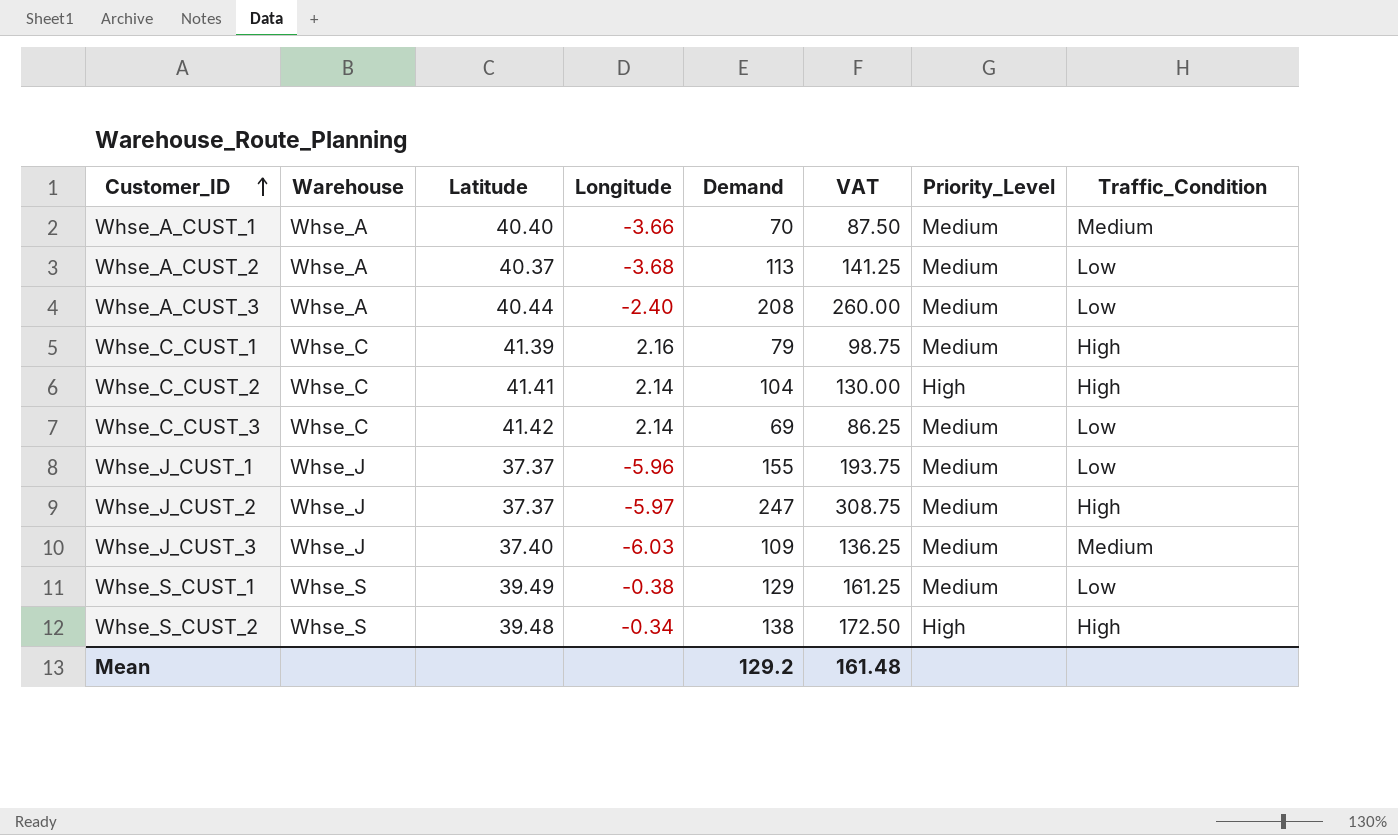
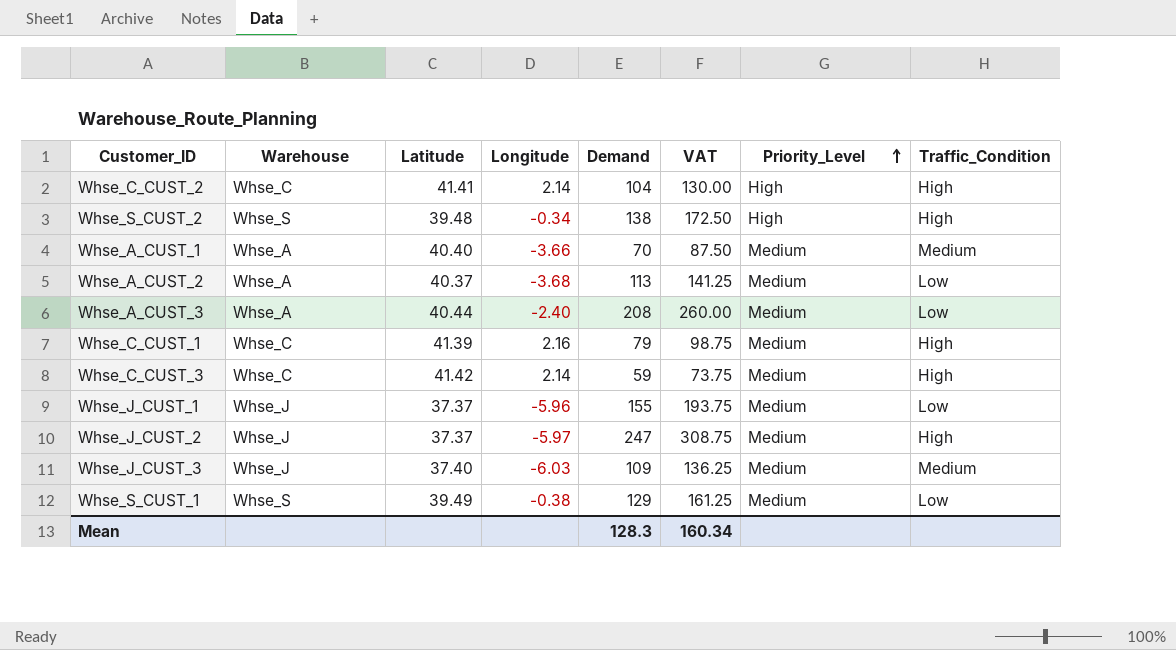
row order: Customer_ID ascending -> Priority_Level ascending
Whse_C_CUST_3 | Demand: 69 -> 59
Whse_C_CUST_3 | VAT: 86.25 -> 73.75
Whse_C_CUST_3 | Traffic_Condition: Low -> High
Mean | Demand: 129.2 -> 128.3
Mean | VAT: 161.48 -> 160.34

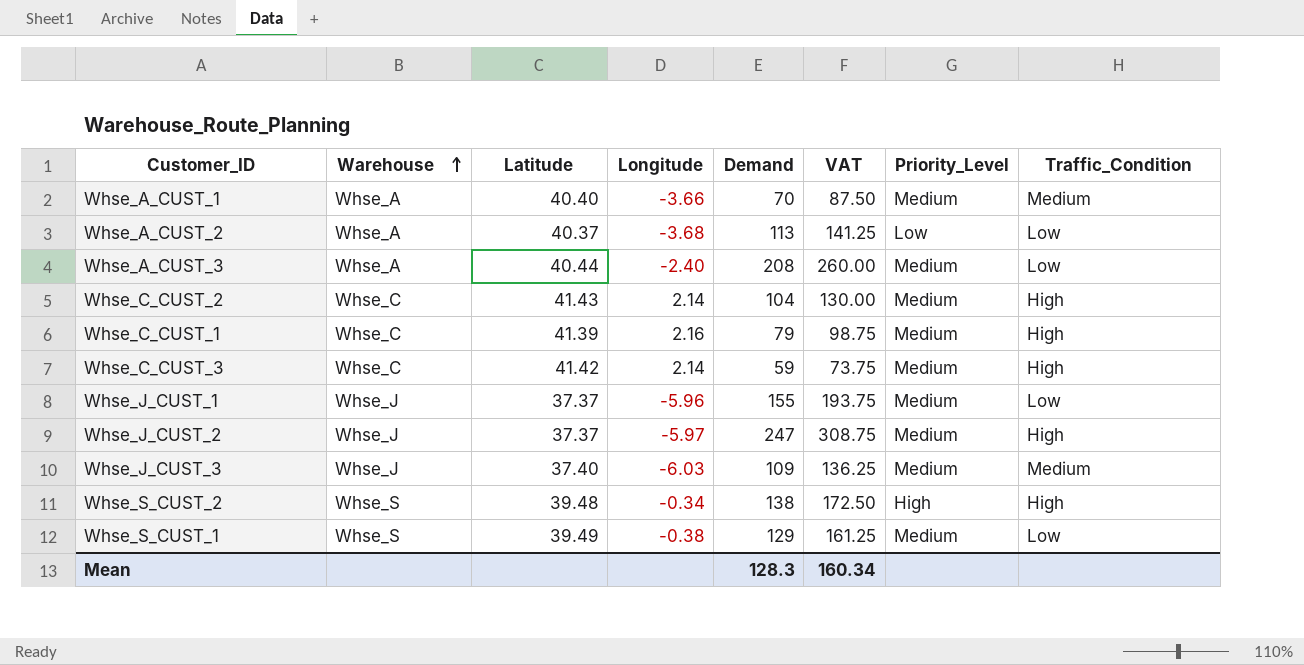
row order: Priority_Level ascending -> Warehouse ascending
Whse_A_CUST_2 | Priority_Level: Medium -> Low
Whse_C_CUST_2 | Latitude: 41.41 -> 41.43
Whse_C_CUST_2 | Priority_Level: High -> Medium

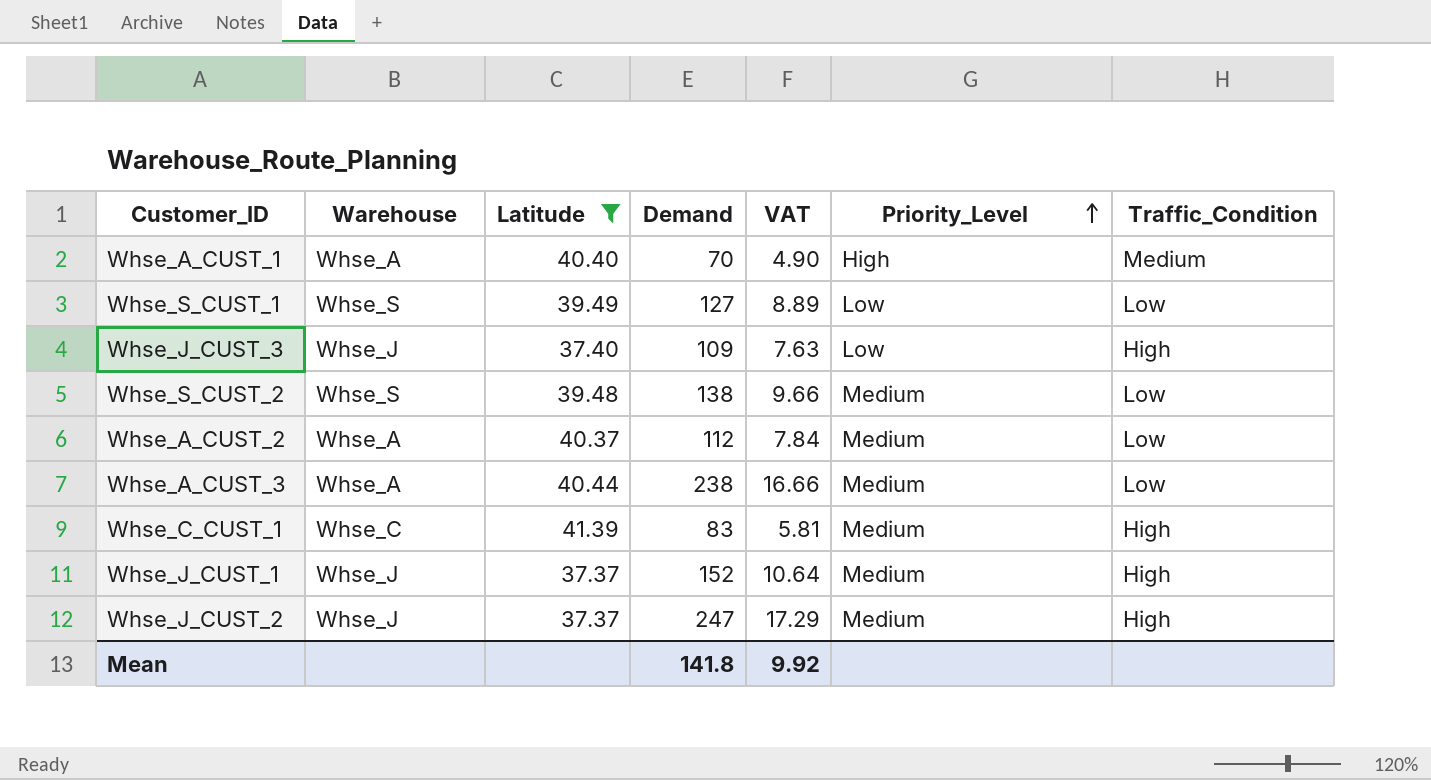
filter: none -> Latitude <= 41.39
row order: Warehouse ascending -> Priority_Level ascending
column Longitude | position: 4 -> none
column VAT | formula: [Demand] * 1.25 -> [Demand] * 0.07
Whse_A_CUST_1 | Priority_Level: Medium -> High
Whse_S_CUST_1 | Demand: 129 -> 127
Whse_S_CUST_1 | Priority_Level: Medium -> Low
Whse_J_CUST_3 | Priority_Level: Medium -> Low
Whse_J_CUST_3 | Traffic_Condition: Medium -> High
Whse_S_CUST_2 | Priority_Level: High -> Medium
Whse_S_CUST_2 | Traffic_Condition: High -> Low
Whse_A_CUST_2 | Demand: 113 -> 112
Whse_A_CUST_2 | Priority_Level: Low -> Medium
Whse_A_CUST_3 | Demand: 208 -> 238
Whse_C_CUST_1 | Demand: 79 -> 83
Whse_J_CUST_1 | Demand: 155 -> 152
Whse_J_CUST_1 | Traffic_Condition: Low -> High
Mean | Demand: 128.3 -> 141.8
Mean | VAT: 160.34 -> 9.92

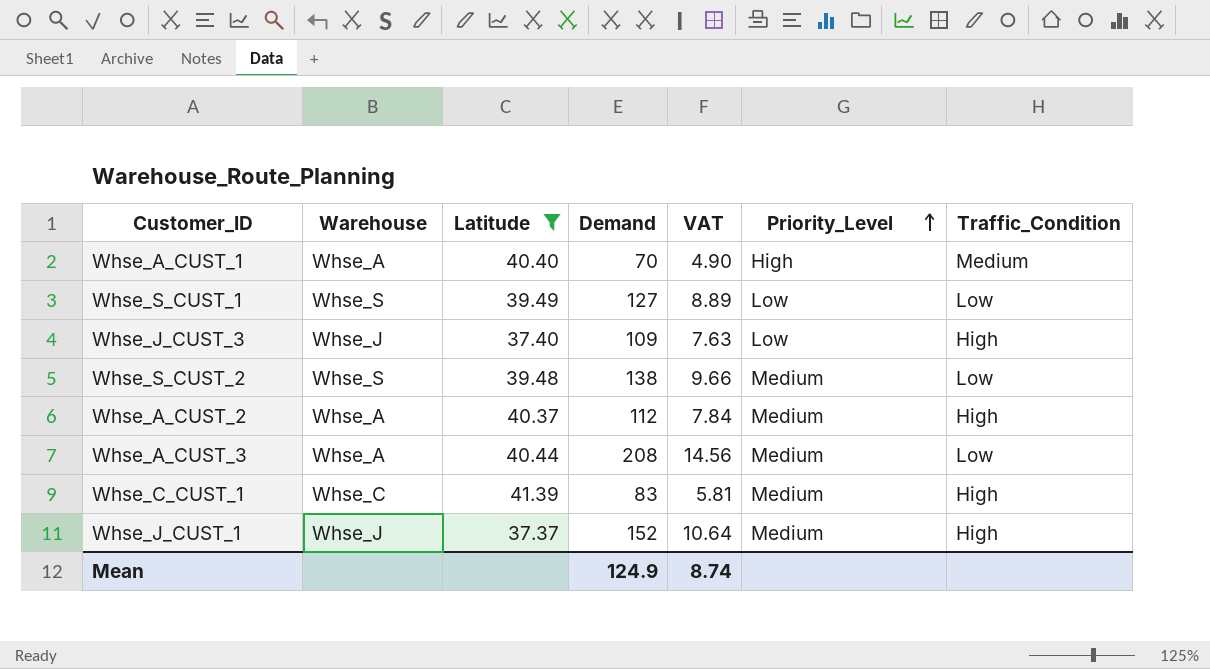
row Whse_J_CUST_2: Whse_J | 37.37 | 247 | 17.29 | Medium | High -> none
Whse_A_CUST_2 | Traffic_Condition: Low -> High
Whse_A_CUST_3 | Demand: 238 -> 208
Whse_A_CUST_3 | VAT: 16.66 -> 14.56
Mean | Demand: 141.8 -> 124.9
Mean | VAT: 9.92 -> 8.74

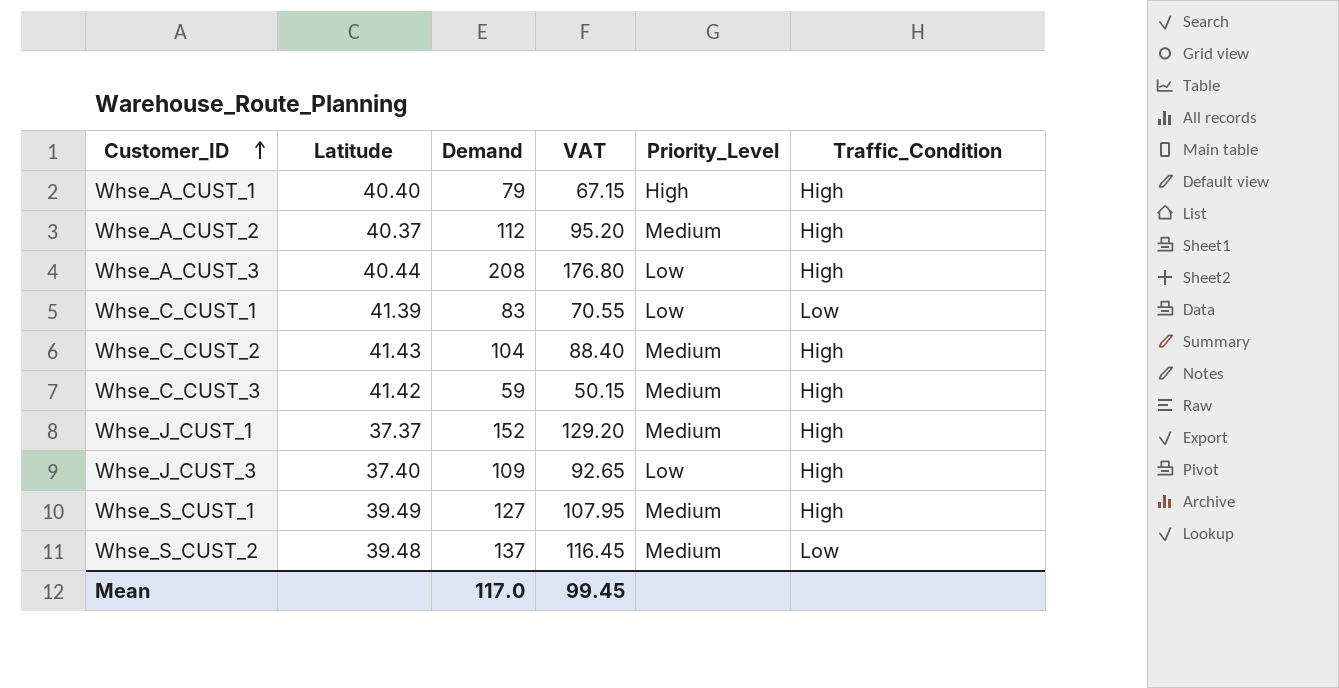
filter: Latitude <= 41.39 -> none
row order: Priority_Level ascending -> Customer_ID ascending
column Warehouse | position: 2 -> none
column VAT | formula: [Demand] * 0.07 -> [Demand] * 0.85
Whse_A_CUST_1 | Demand: 70 -> 79
Whse_A_CUST_1 | Traffic_Condition: Medium -> High
Whse_A_CUST_3 | Priority_Level: Medium -> Low
Whse_A_CUST_3 | Traffic_Condition: Low -> High
Whse_C_CUST_1 | Priority_Level: Medium -> Low
Whse_C_CUST_1 | Traffic_Condition: High -> Low
Whse_S_CUST_1 | Priority_Level: Low -> Medium
Whse_S_CUST_1 | Traffic_Condition: Low -> High
Whse_S_CUST_2 | Demand: 138 -> 137
Mean | Demand: 124.9 -> 117.0
Mean | VAT: 8.74 -> 99.45

